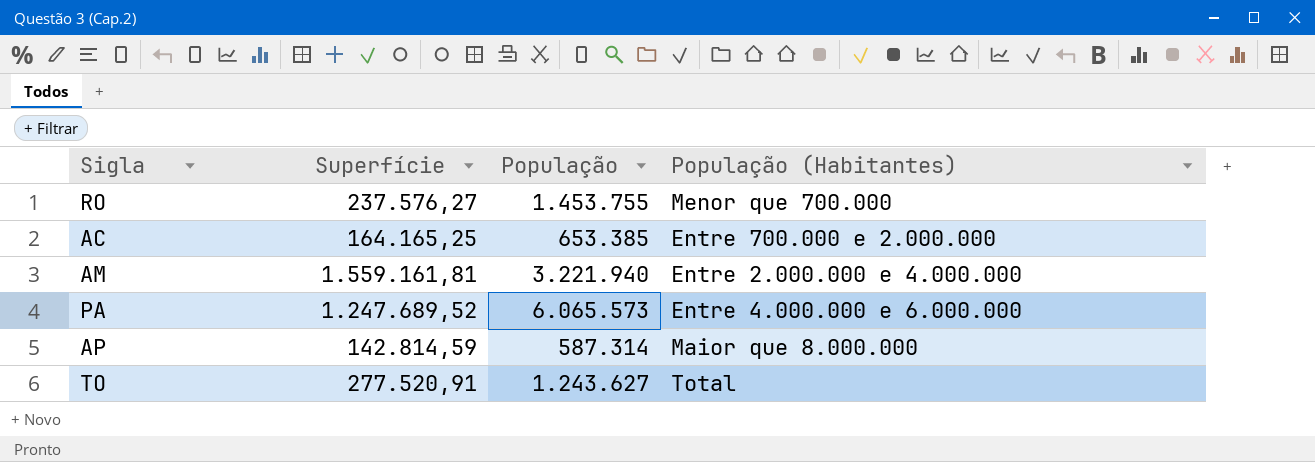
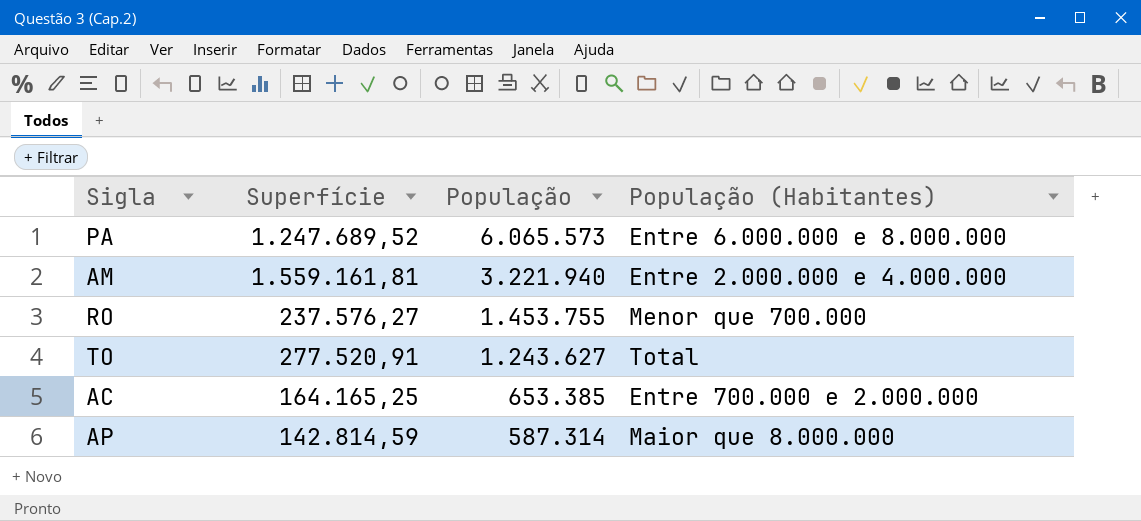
row order: none -> População descending
PA | População (Habitantes): Entre 4.000.000 e 6.000.000 -> Entre 6.000.000 e 8.000.000

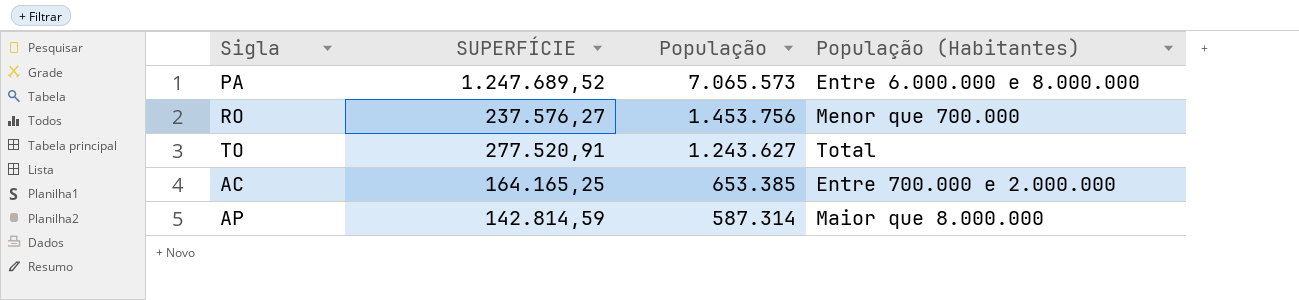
column name: Superfície -> SUPERFÍCIE
row AM: 1.559.161,81 | 3.221.940 | Entre 2.000.000 e 4.000.000 -> none
PA | População: 6.065.573 -> 7.065.573
RO | População: 1.453.755 -> 1.453.756

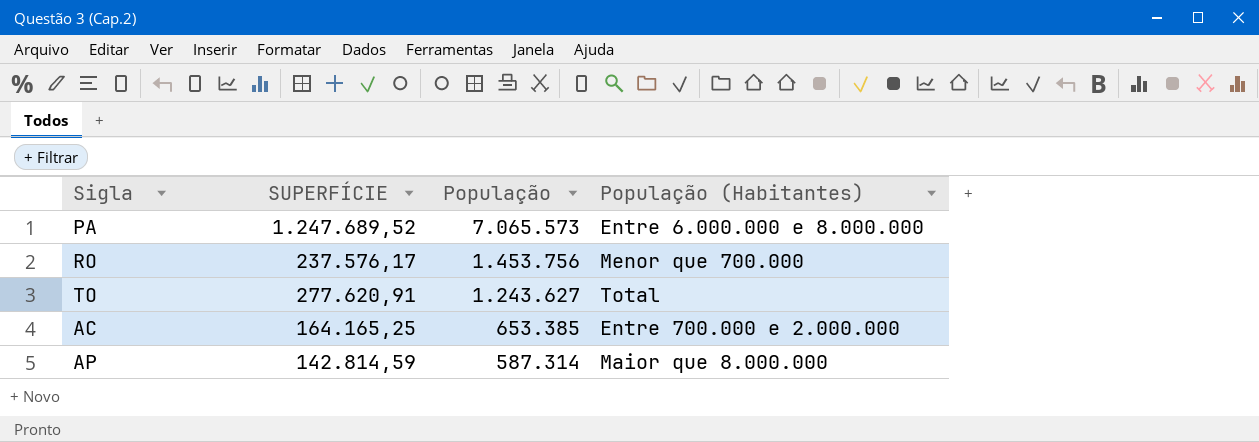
RO | SUPERFÍCIE: 237.576,27 -> 237.576,17
TO | SUPERFÍCIE: 277.520,91 -> 277.620,91

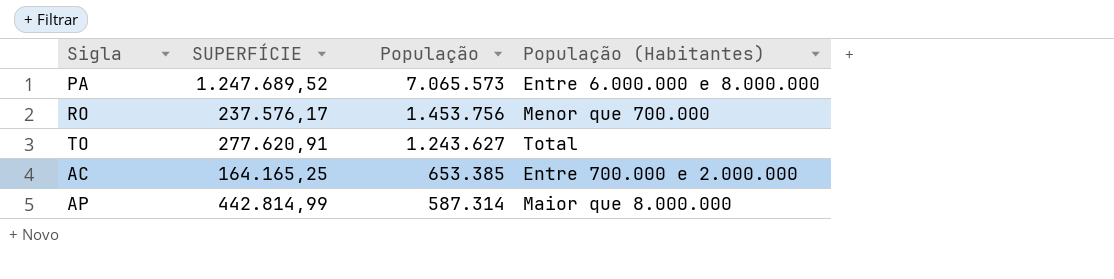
AP | SUPERFÍCIE: 142.814,59 -> 442.814,99

